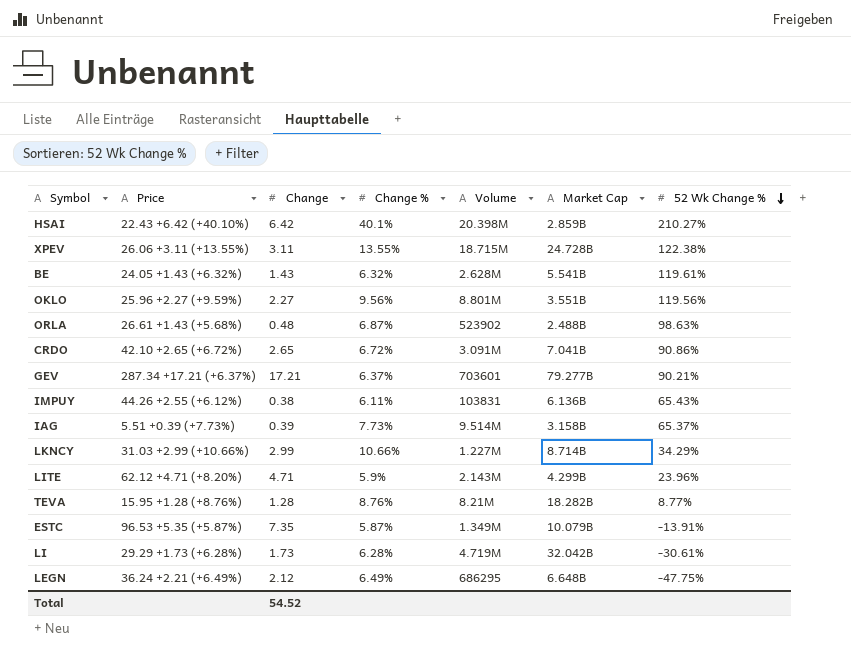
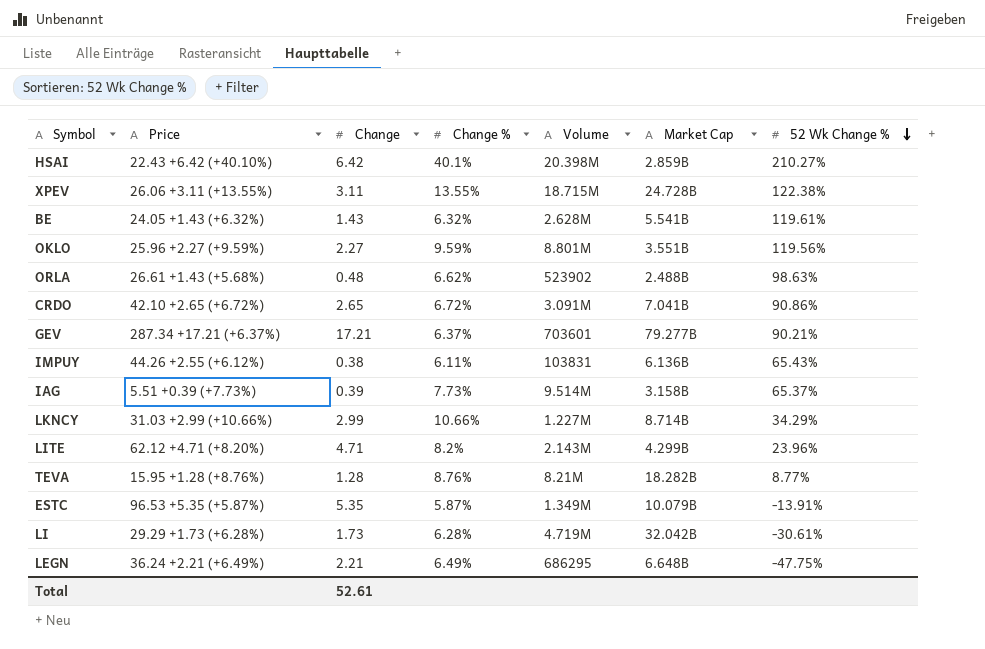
OKLO | Change %: 9.56% -> 9.59%
ORLA | Change %: 6.87% -> 6.62%
LITE | Change %: 5.9% -> 8.2%
ESTC | Change: 7.35 -> 5.35
LEGN | Change: 2.12 -> 2.21
Total | Change: 54.52 -> 52.61

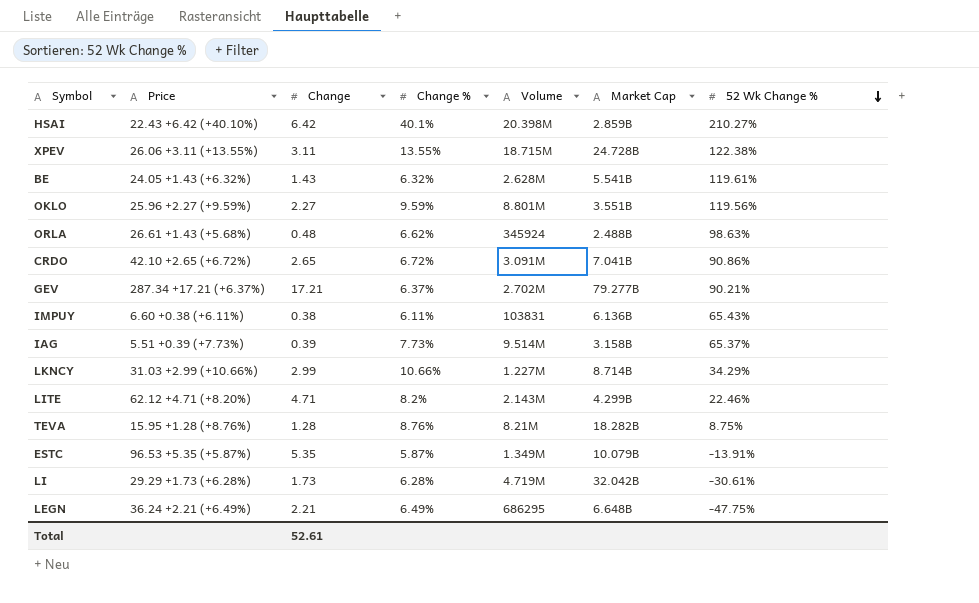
ORLA | Volume: 523902 -> 345924
GEV | Volume: 703601 -> 2.702M
IMPUY | Price: 44.26 +2.55 (+6.12%) -> 6.60 +0.38 (+6.11%)
LITE | 52 Wk Change %: 23.96% -> 22.46%
TEVA | 52 Wk Change %: 8.77% -> 8.75%

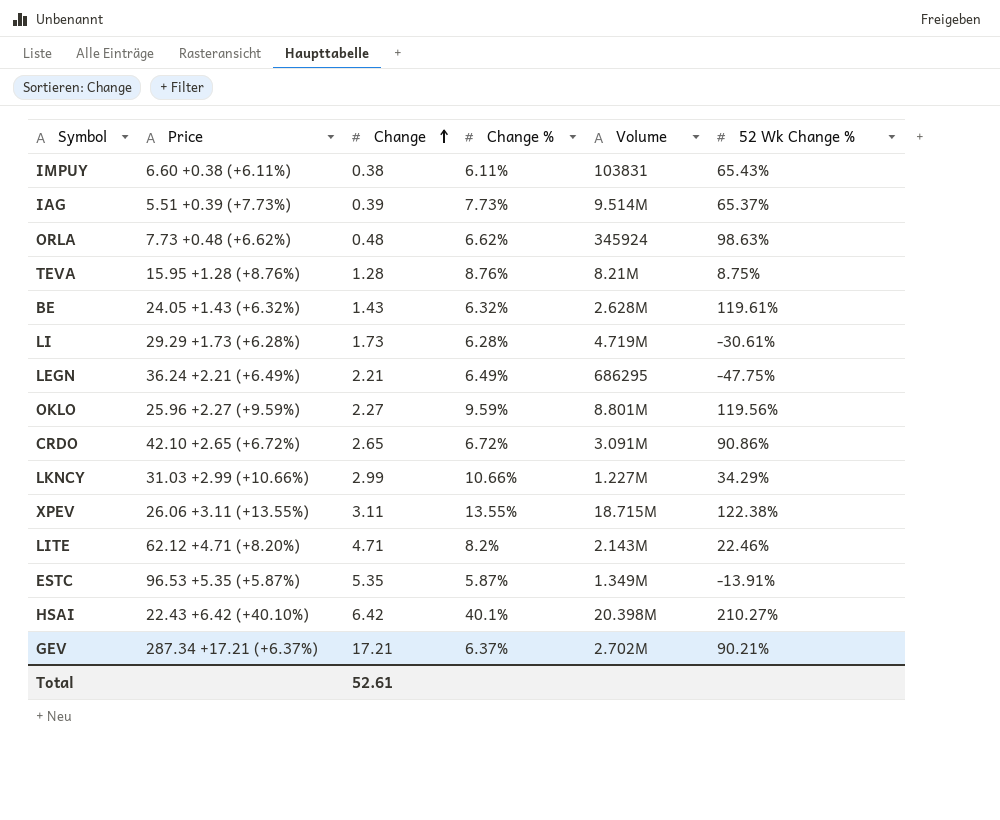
row order: 52 Wk Change % descending -> Change ascending
column Market Cap | position: 6 -> none
ORLA | Price: 26.61 +1.43 (+5.68%) -> 7.73 +0.48 (+6.62%)

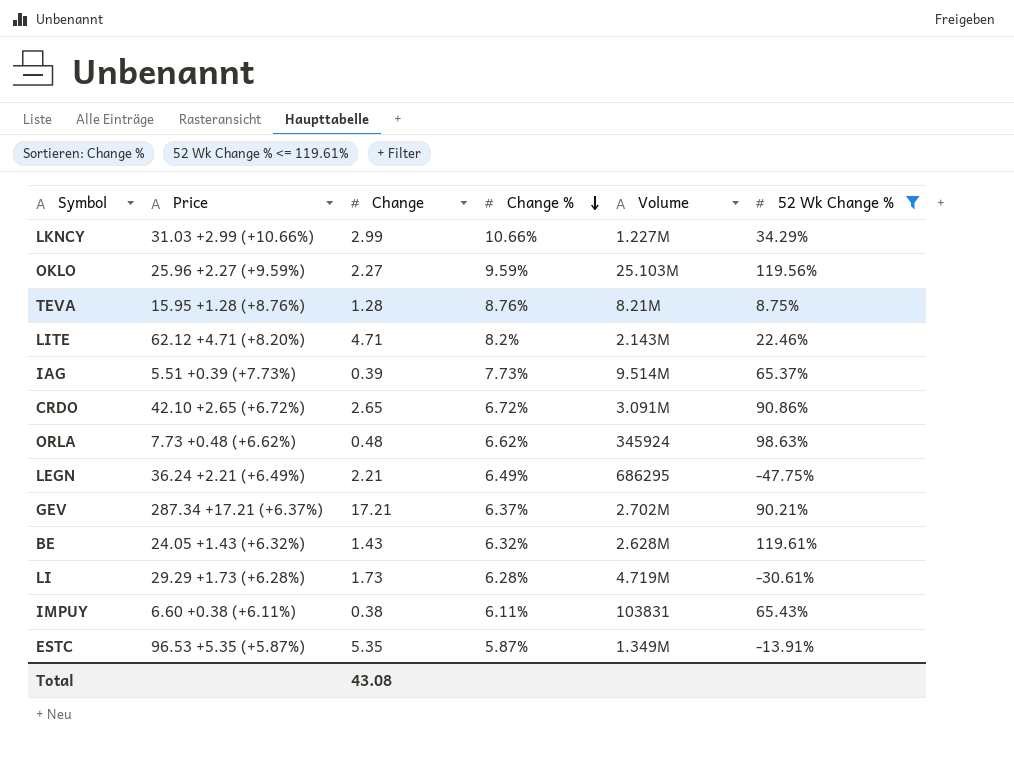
filter: none -> 52 Wk Change % <= 119.61%
row order: Change ascending -> Change % descending
OKLO | Volume: 8.801M -> 25.103M
Total | Change: 52.61 -> 43.08

